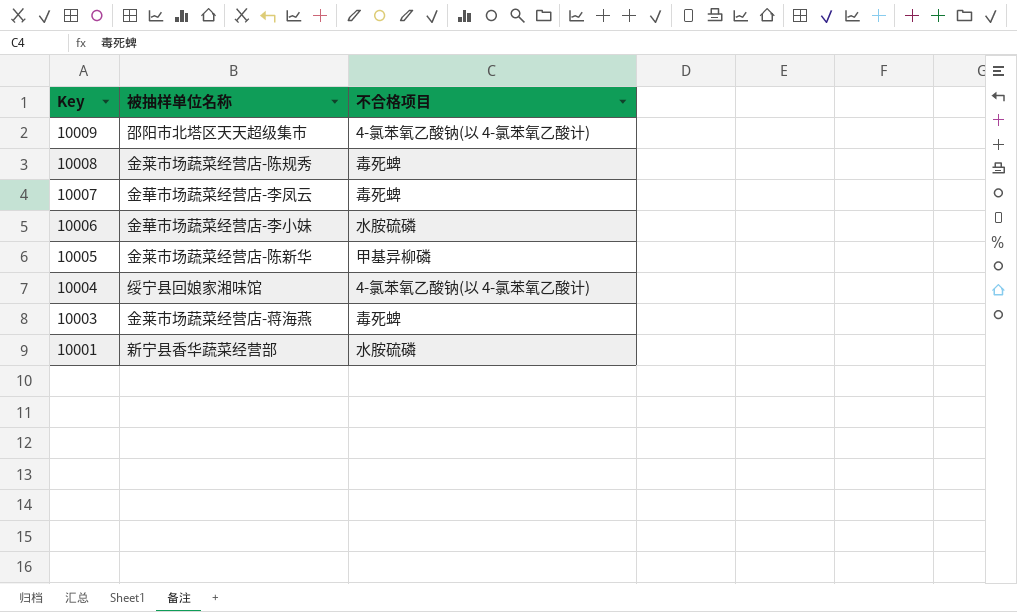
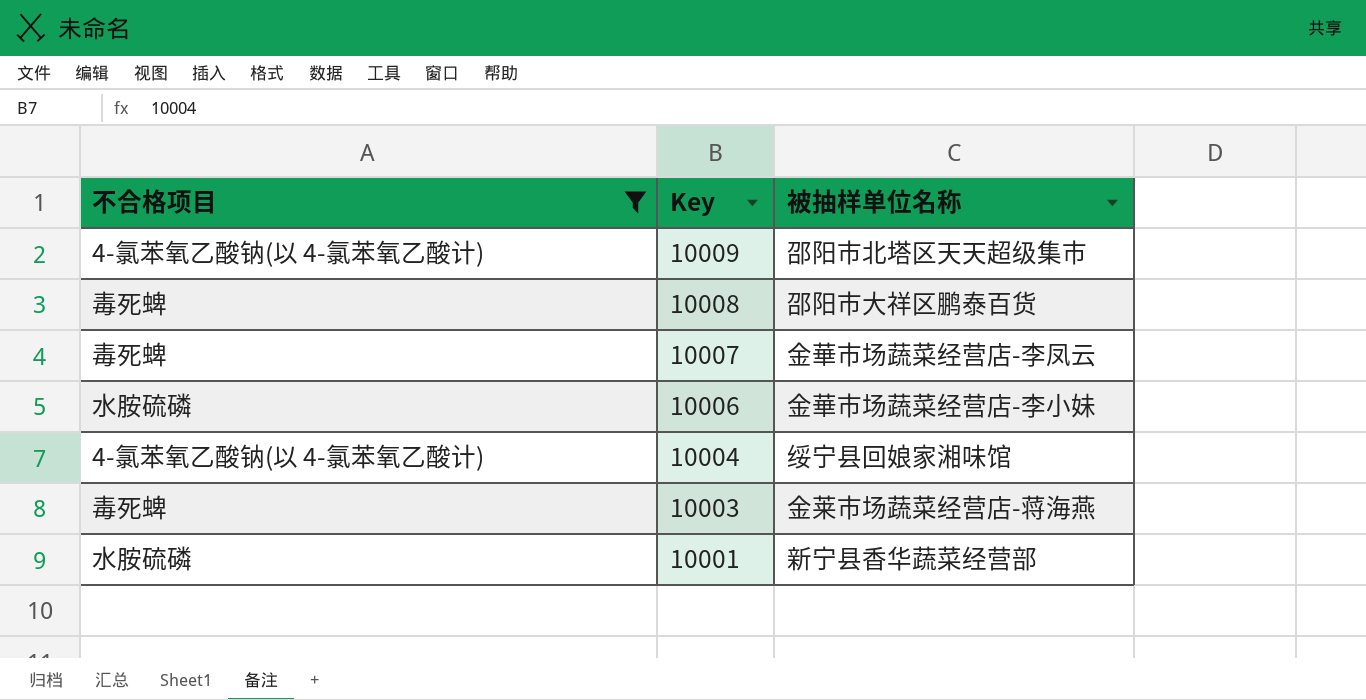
filter: none -> 不合格项目 != 甲基异柳磷
column 不合格项目 | position: 3 -> 1
10008 | 被抽样单位名称: 金莱市场蔬菜经营店-陈规秀 -> 邵阳市大祥区鹏泰百货

